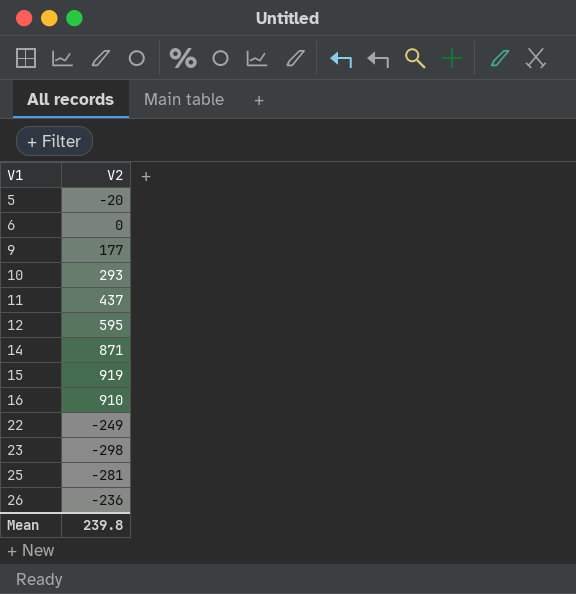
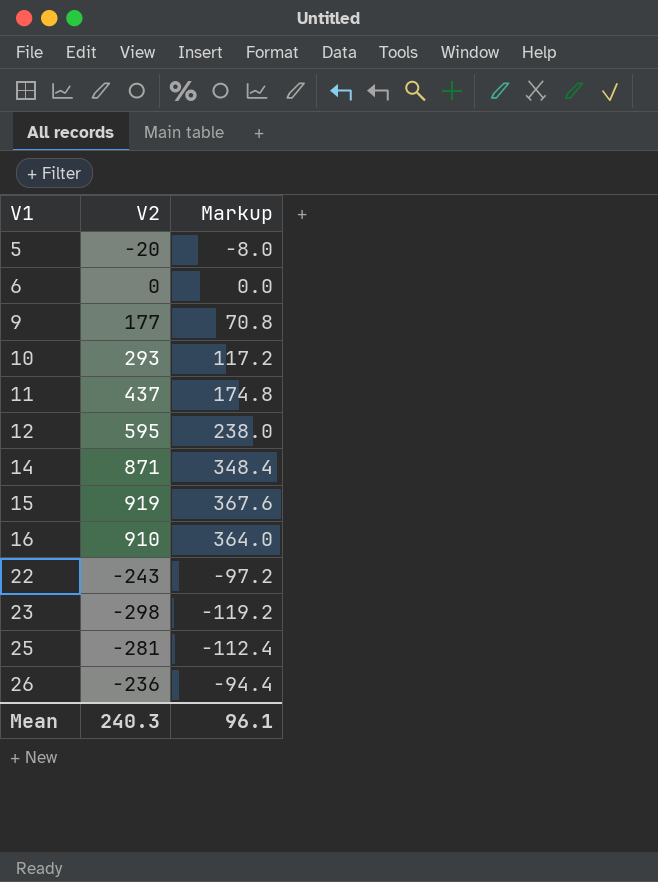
column Markup | formula: none -> [V2] * 0.4
22 | V2: -249 -> -243
Mean | V2: 239.8 -> 240.3

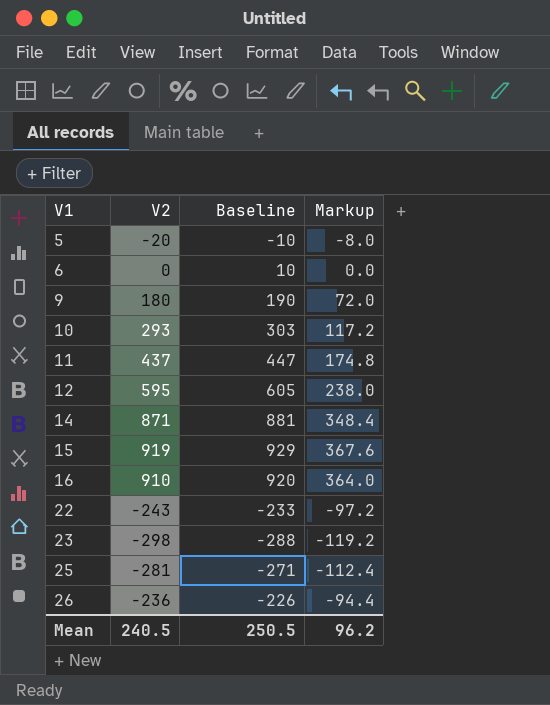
column Baseline | formula: none -> [V2] + 10
9 | V2: 177 -> 180
9 | Markup: 70.8 -> 72.0
Mean | V2: 240.3 -> 240.5
Mean | Markup: 96.1 -> 96.2

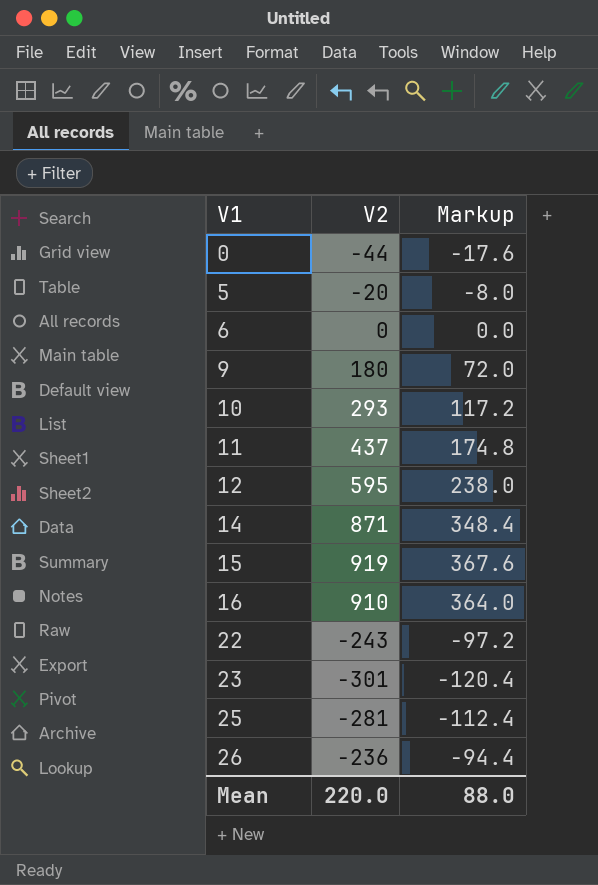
column Baseline | formula: [V2] + 10 -> none
row 0: none -> -44 | -17.6
23 | V2: -298 -> -301
23 | Markup: -119.2 -> -120.4
Mean | V2: 240.5 -> 220.0
Mean | Markup: 96.2 -> 88.0

